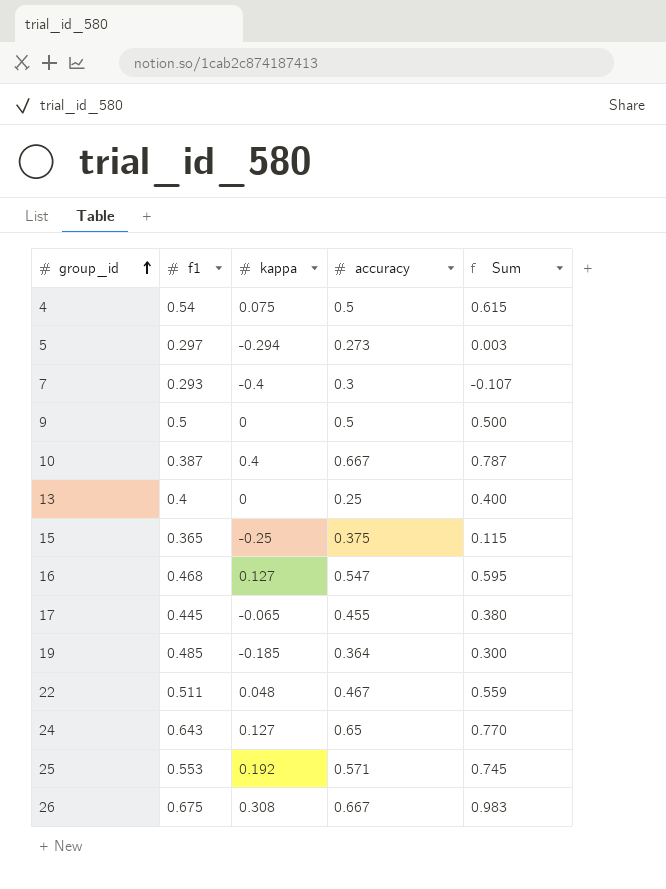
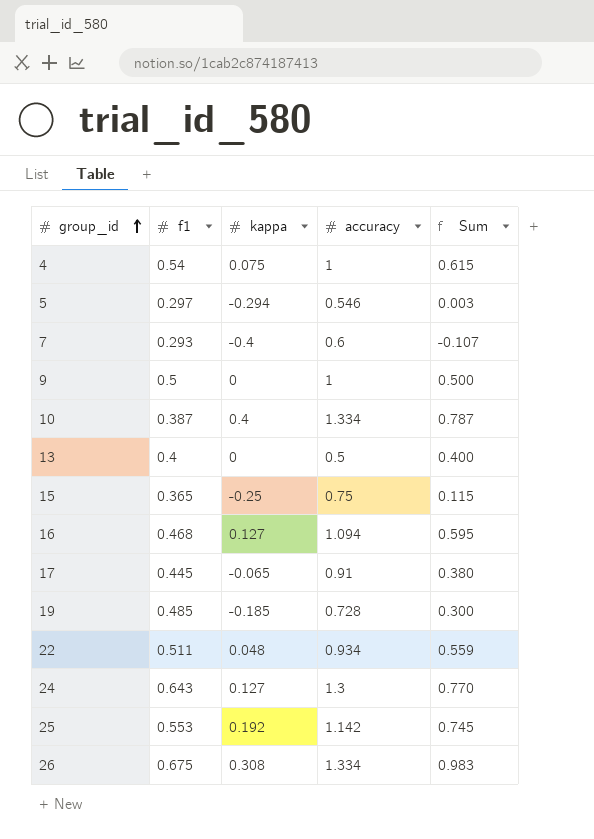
4 | accuracy: 0.5 -> 1
5 | accuracy: 0.273 -> 0.546
7 | accuracy: 0.3 -> 0.6
9 | accuracy: 0.5 -> 1
10 | accuracy: 0.667 -> 1.334
13 | accuracy: 0.25 -> 0.5
15 | accuracy: 0.375 -> 0.75
16 | accuracy: 0.547 -> 1.094
17 | accuracy: 0.455 -> 0.91
19 | accuracy: 0.364 -> 0.728
22 | accuracy: 0.467 -> 0.934
24 | accuracy: 0.65 -> 1.3
25 | accuracy: 0.571 -> 1.142
26 | accuracy: 0.667 -> 1.334

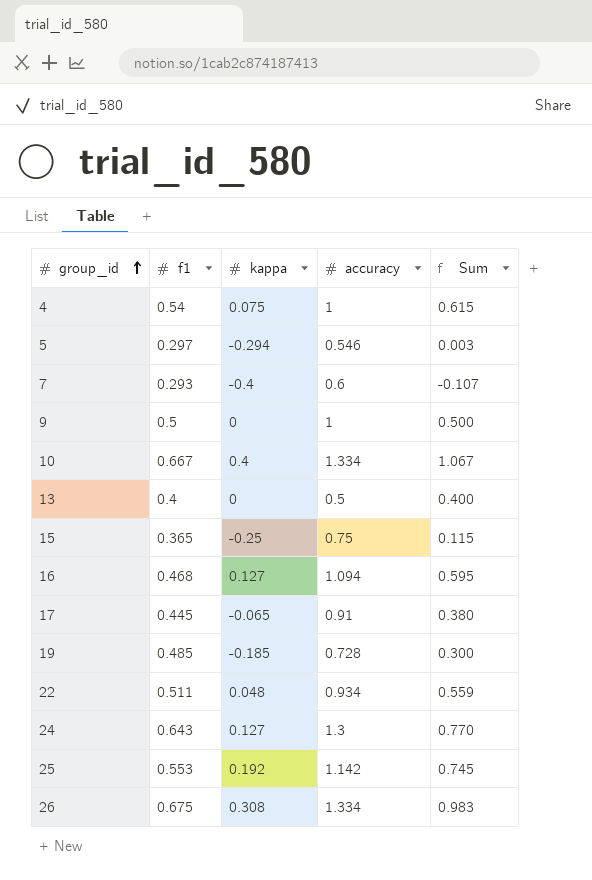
10 | f1: 0.387 -> 0.667
10 | Sum: 0.787 -> 1.067

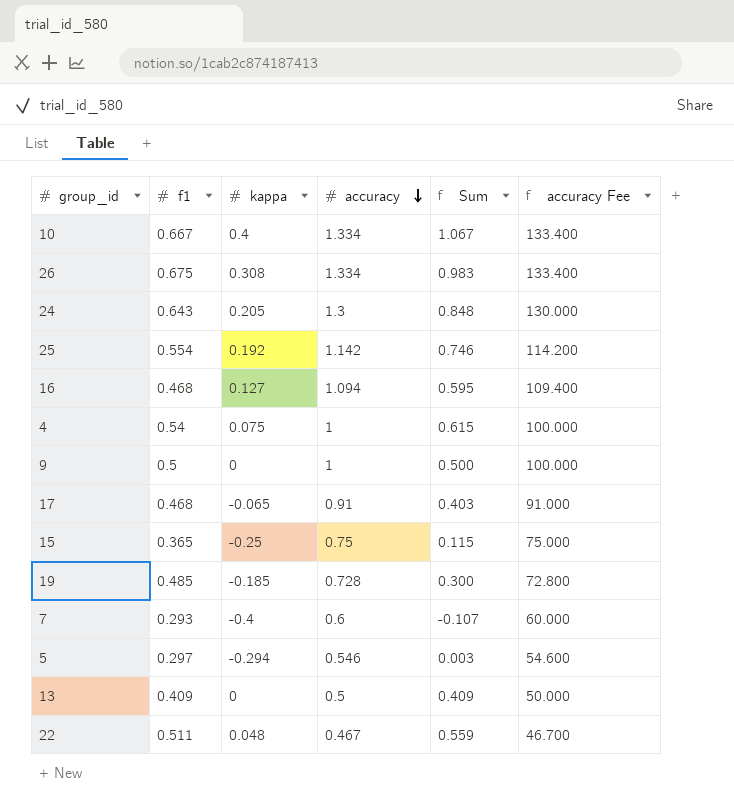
row order: group_id ascending -> accuracy descending
column accuracy Fee | formula: none -> [accuracy] * 100
24 | kappa: 0.127 -> 0.205
24 | Sum: 0.770 -> 0.848
25 | f1: 0.553 -> 0.554
25 | Sum: 0.745 -> 0.746
17 | f1: 0.445 -> 0.468
17 | Sum: 0.380 -> 0.403
13 | f1: 0.4 -> 0.409
13 | Sum: 0.400 -> 0.409
22 | accuracy: 0.934 -> 0.467

